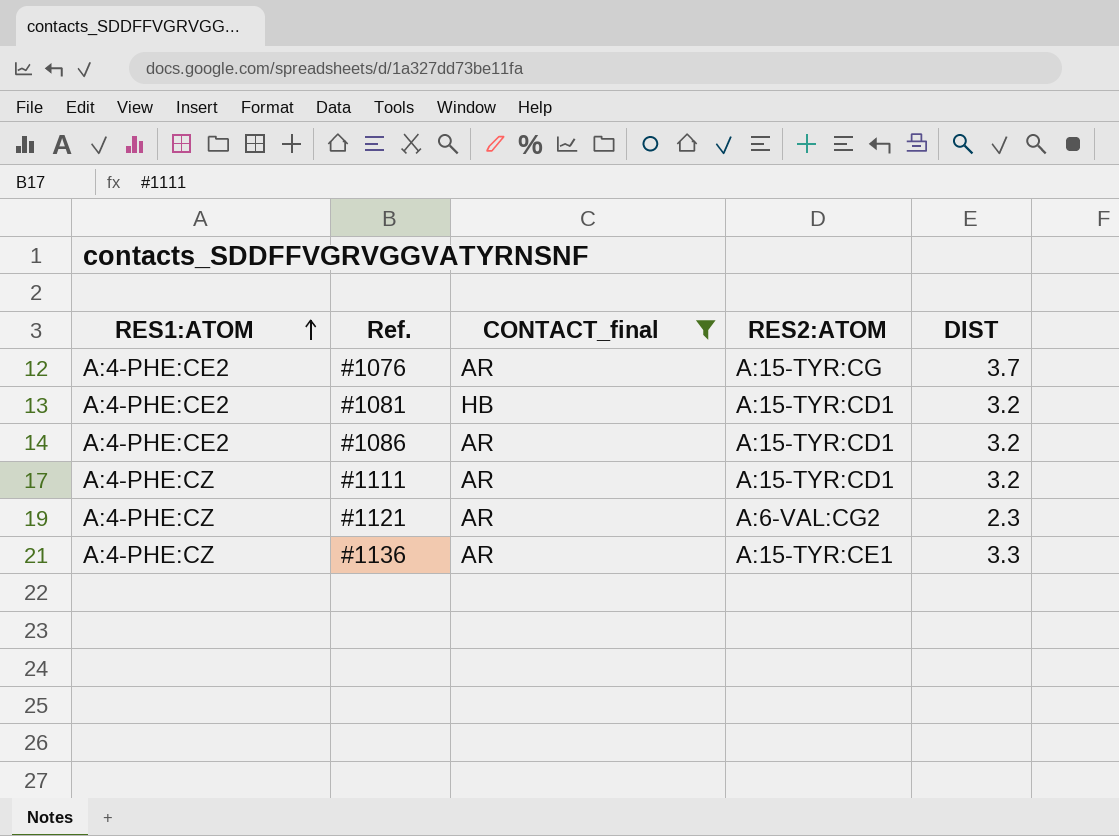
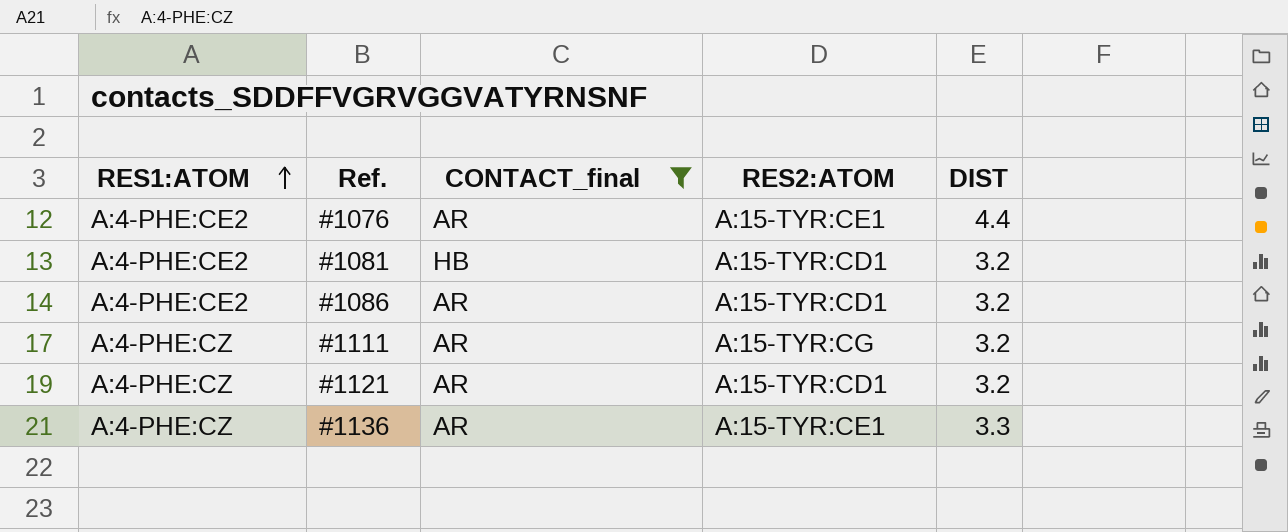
#1076 | RES2:ATOM: A:15-TYR:CG -> A:15-TYR:CE1
#1076 | DIST: 3.7 -> 4.4
#1111 | RES2:ATOM: A:15-TYR:CD1 -> A:15-TYR:CG
#1121 | RES2:ATOM: A:6-VAL:CG2 -> A:15-TYR:CD1
#1121 | DIST: 2.3 -> 3.2

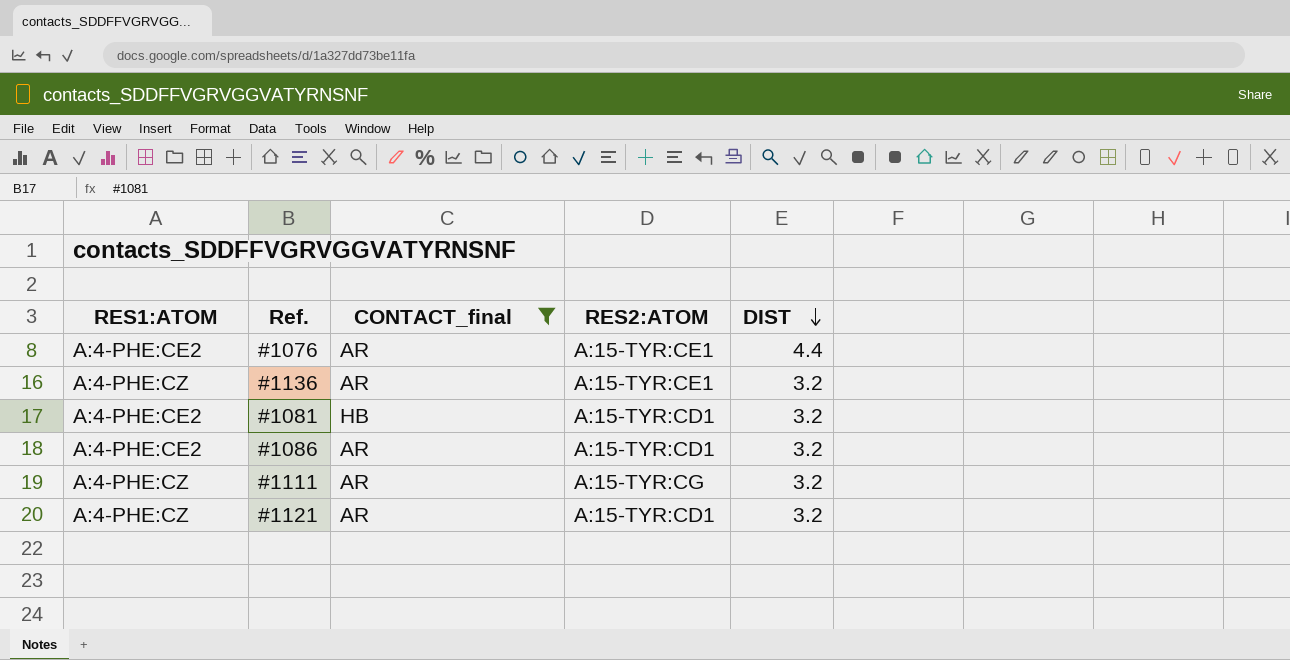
row order: RES1:ATOM ascending -> DIST descending
#1136 | DIST: 3.3 -> 3.2

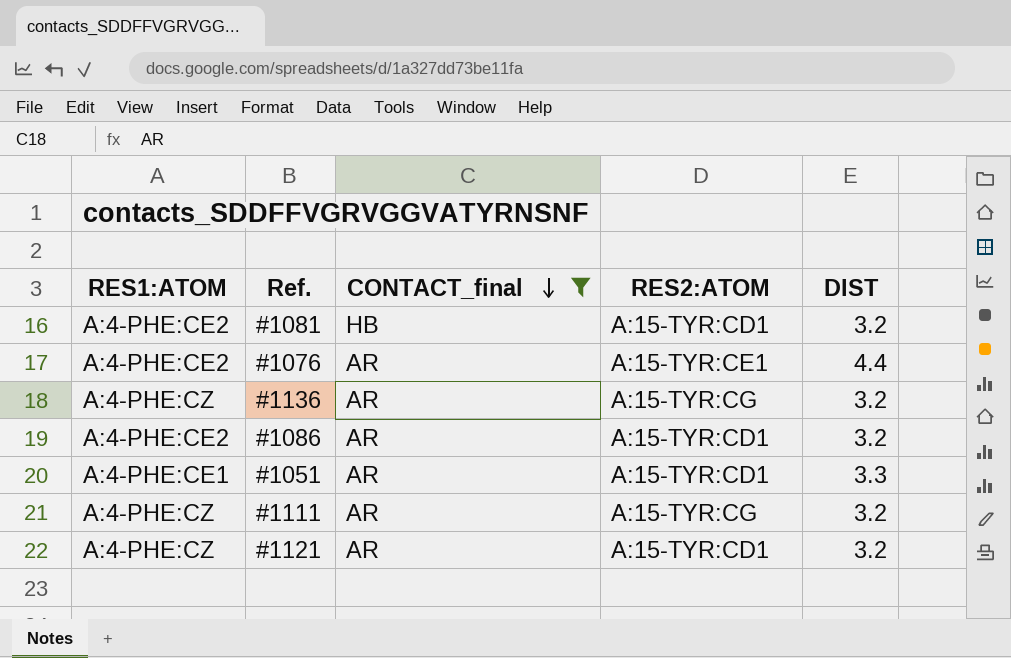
row order: DIST descending -> CONTACT_final descending
#1136 | RES2:ATOM: A:15-TYR:CE1 -> A:15-TYR:CG
row #1051: none -> A:4-PHE:CE1 | AR | A:15-TYR:CD1 | 3.3

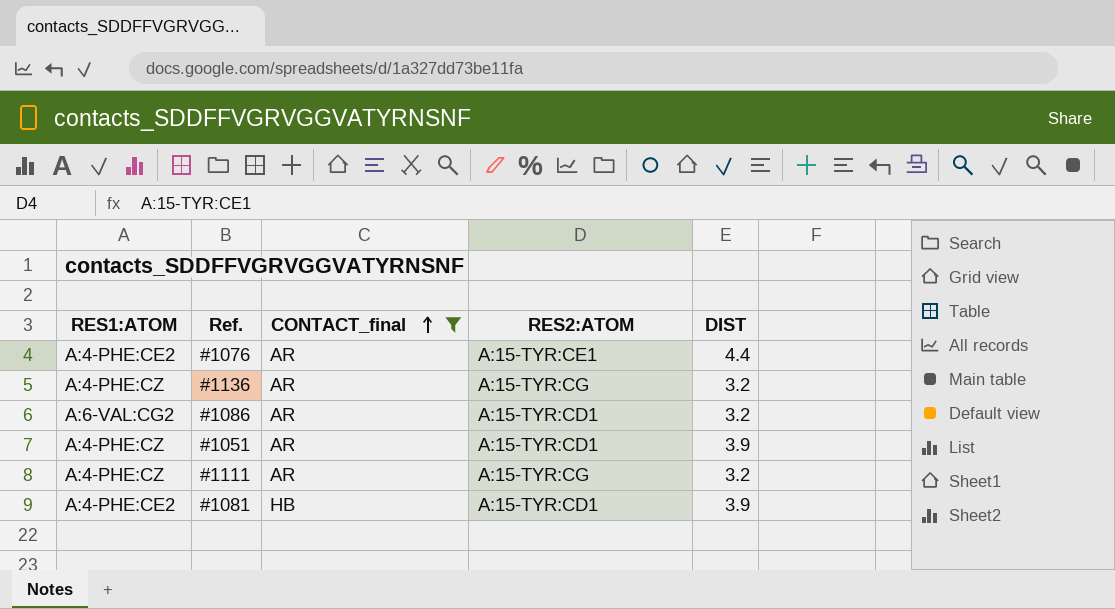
row order: CONTACT_final descending -> CONTACT_final ascending
row #1121: A:4-PHE:CZ | AR | A:15-TYR:CD1 | 3.2 -> none
#1086 | RES1:ATOM: A:4-PHE:CE2 -> A:6-VAL:CG2
#1051 | RES1:ATOM: A:4-PHE:CE1 -> A:4-PHE:CZ
#1051 | DIST: 3.3 -> 3.9
#1081 | DIST: 3.2 -> 3.9

